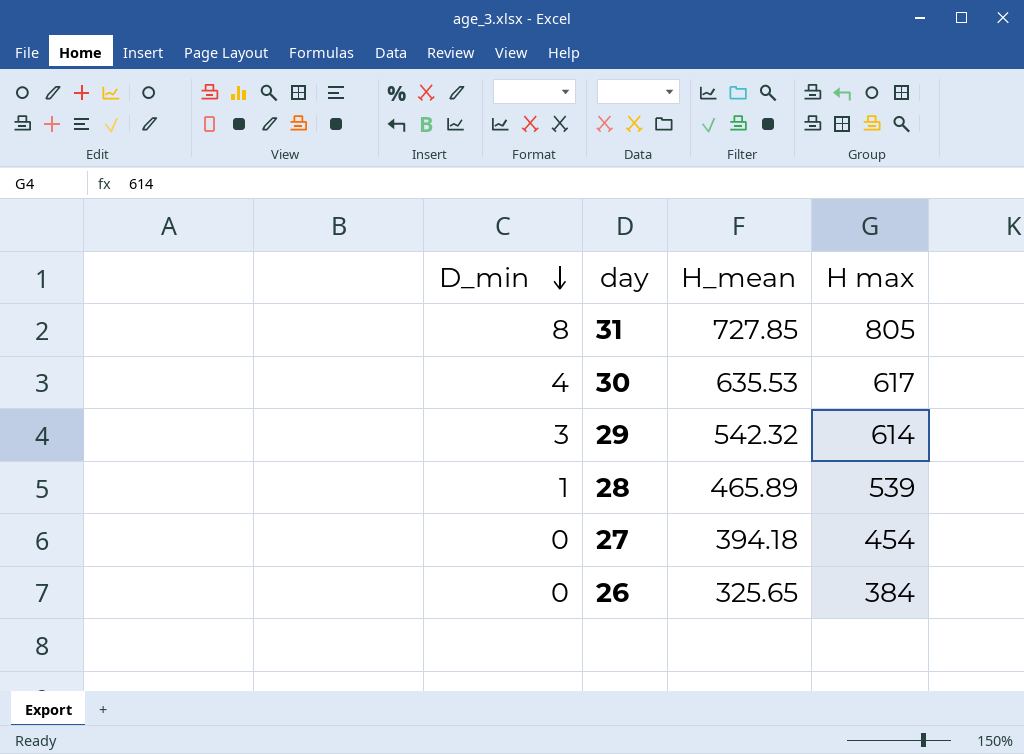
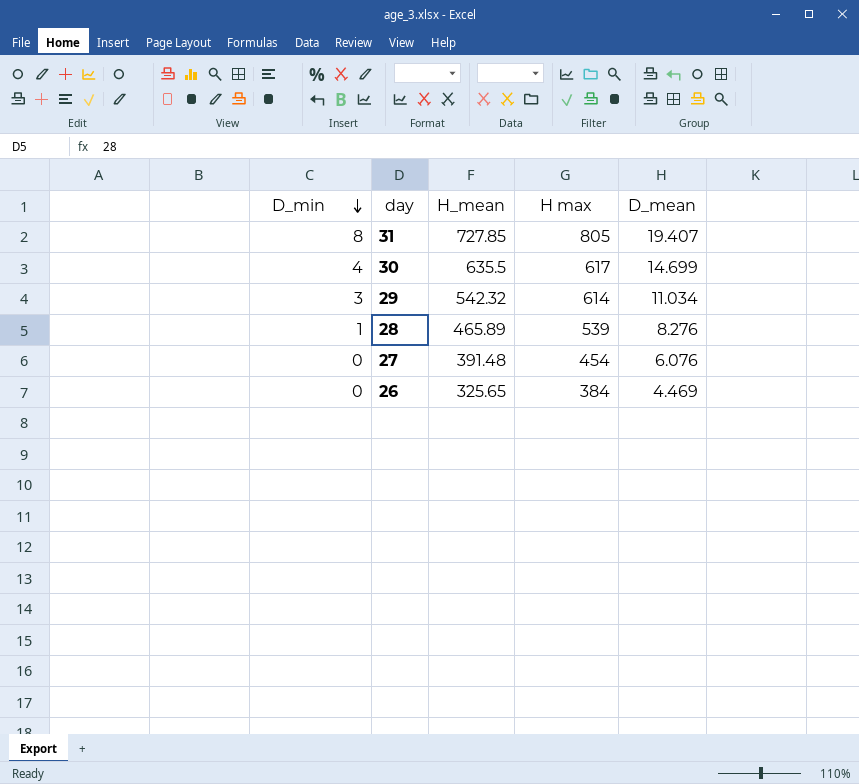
column D_mean | position: none -> 5
30 | H_mean: 635.53 -> 635.5
27 | H_mean: 394.18 -> 391.48

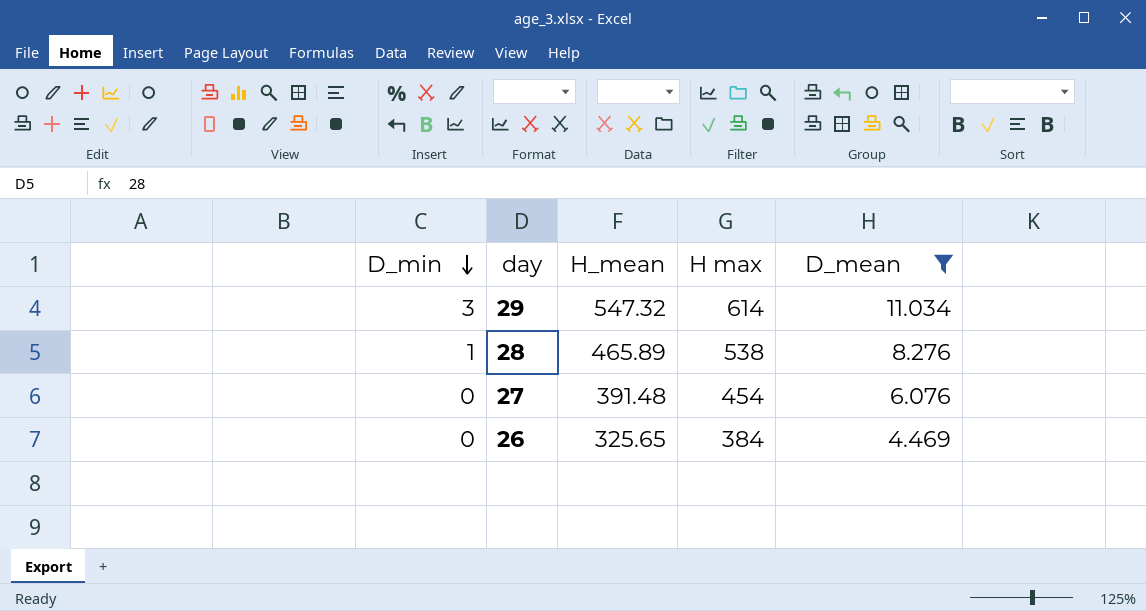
filter: none -> D_mean <= 11.034
29 | H_mean: 542.32 -> 547.32
28 | H max: 539 -> 538

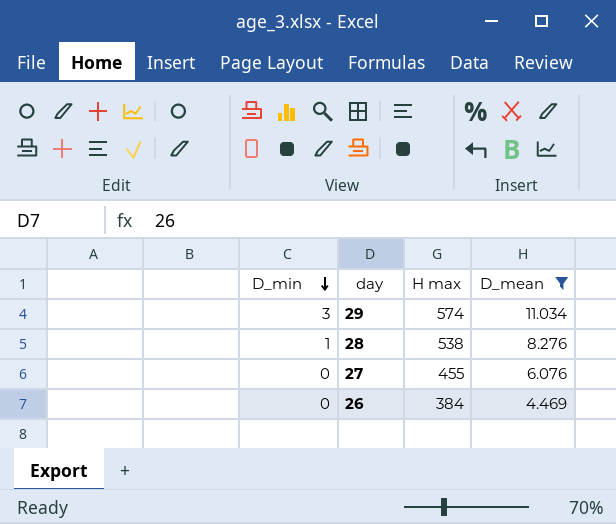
column H_mean | position: 3 -> none
29 | H max: 614 -> 574
27 | H max: 454 -> 455

